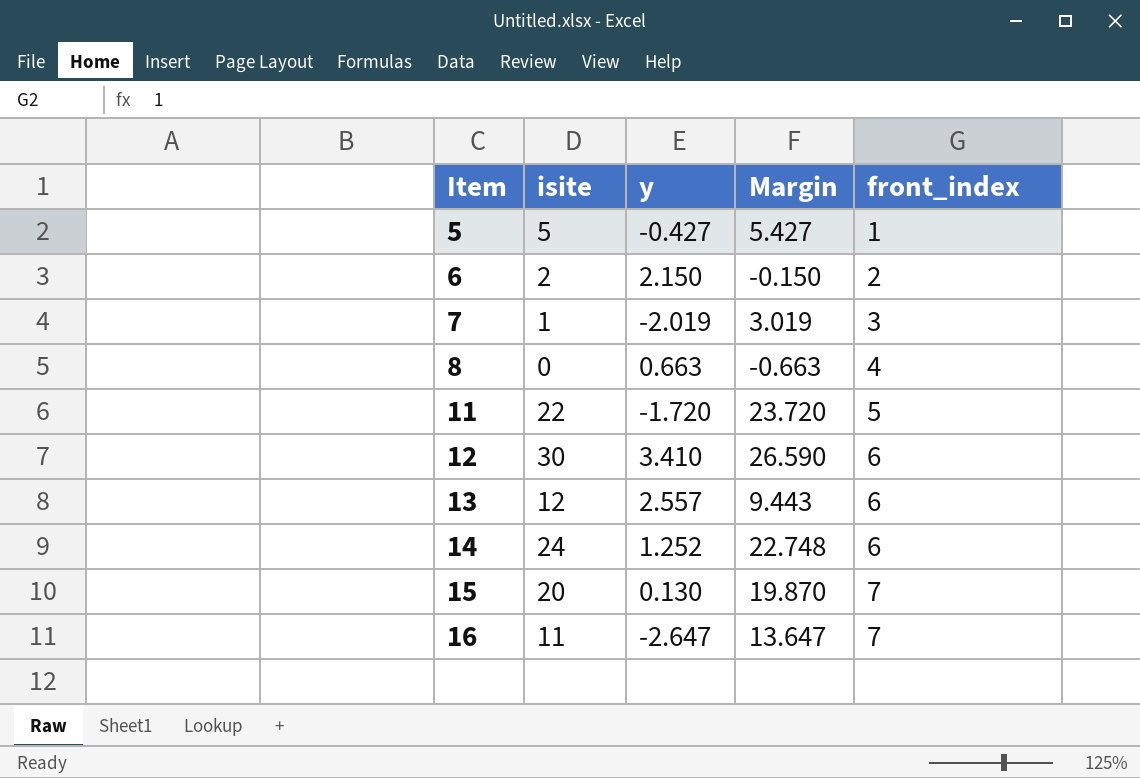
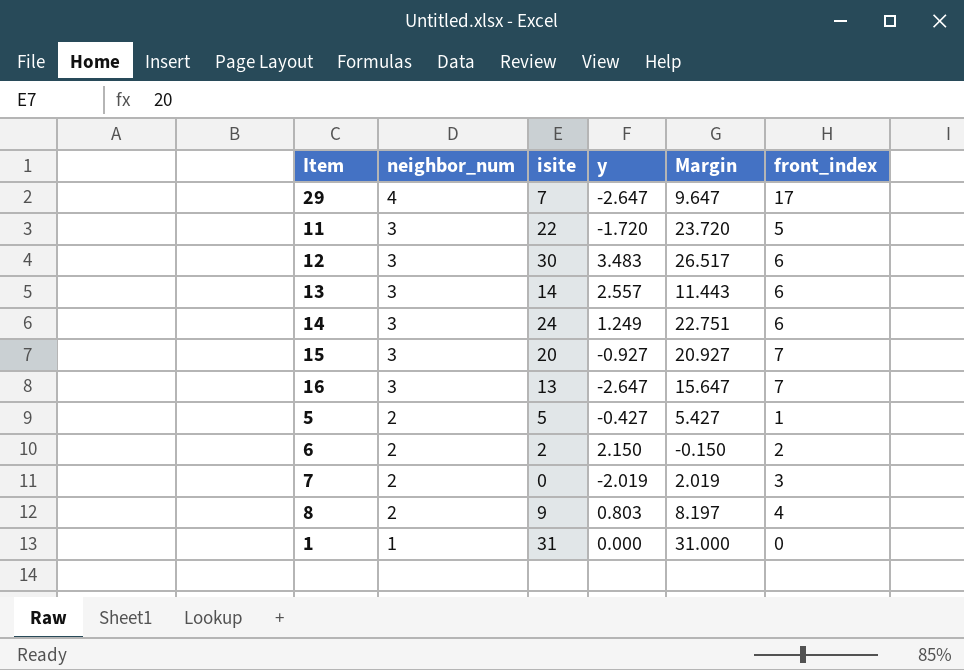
row order: Item ascending -> neighbor_num descending
column neighbor_num | position: none -> 2
row 29: none -> 4 | 7 | -2.647 | 9.647 | 17
12 | y: 3.410 -> 3.483
12 | Margin: 26.590 -> 26.517
13 | isite: 12 -> 14
13 | Margin: 9.443 -> 11.443
14 | y: 1.252 -> 1.249
14 | Margin: 22.748 -> 22.751
15 | y: 0.130 -> -0.927
15 | Margin: 19.870 -> 20.927
16 | isite: 11 -> 13
16 | Margin: 13.647 -> 15.647
7 | isite: 1 -> 0
7 | Margin: 3.019 -> 2.019
8 | isite: 0 -> 9
8 | y: 0.663 -> 0.803
8 | Margin: -0.663 -> 8.197
row 1: none -> 1 | 31 | 0.000 | 31.000 | 0

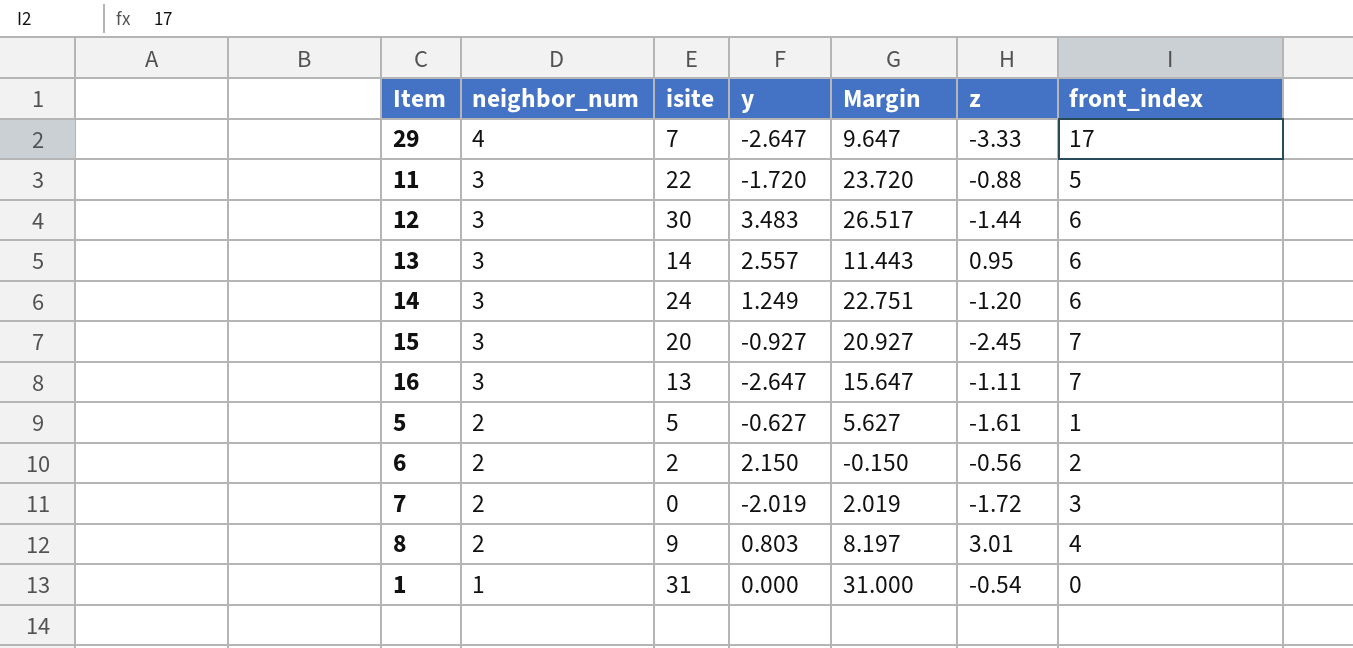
column z | position: none -> 6
5 | y: -0.427 -> -0.627
5 | Margin: 5.427 -> 5.627

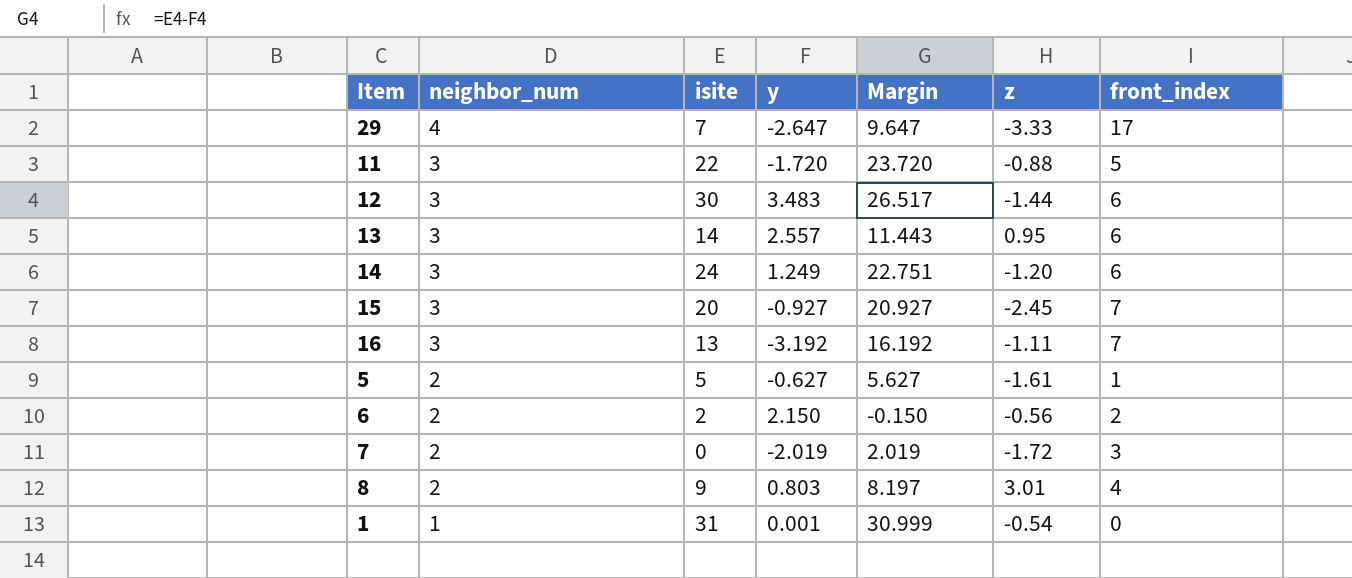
16 | y: -2.647 -> -3.192
16 | Margin: 15.647 -> 16.192
1 | y: 0.000 -> 0.001
1 | Margin: 31.000 -> 30.999

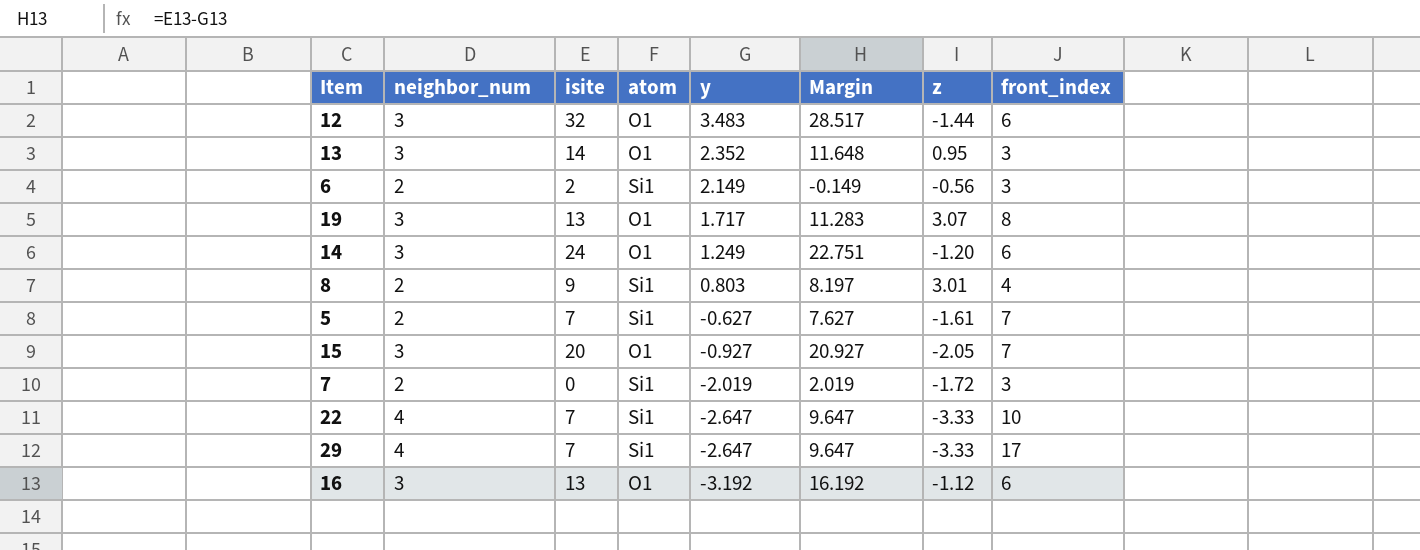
row order: neighbor_num descending -> y descending
column atom | position: none -> 4
row 11: 3 | 22 | -1.720 | 23.720 | -0.88 | 5 -> none
row 1: 1 | 31 | 0.001 | 30.999 | -0.54 | 0 -> none
12 | isite: 30 -> 32
12 | Margin: 26.517 -> 28.517
13 | y: 2.557 -> 2.352
13 | Margin: 11.443 -> 11.648
13 | front_index: 6 -> 3
6 | y: 2.150 -> 2.149
6 | Margin: -0.150 -> -0.149
6 | front_index: 2 -> 3
row 19: none -> 3 | 13 | O1 | 1.717 | 11.283 | 3.07 | 8
5 | isite: 5 -> 7
5 | Margin: 5.627 -> 7.627
5 | front_index: 1 -> 7
15 | z: -2.45 -> -2.05
row 22: none -> 4 | 7 | Si1 | -2.647 | 9.647 | -3.33 | 10
16 | z: -1.11 -> -1.12
16 | front_index: 7 -> 6

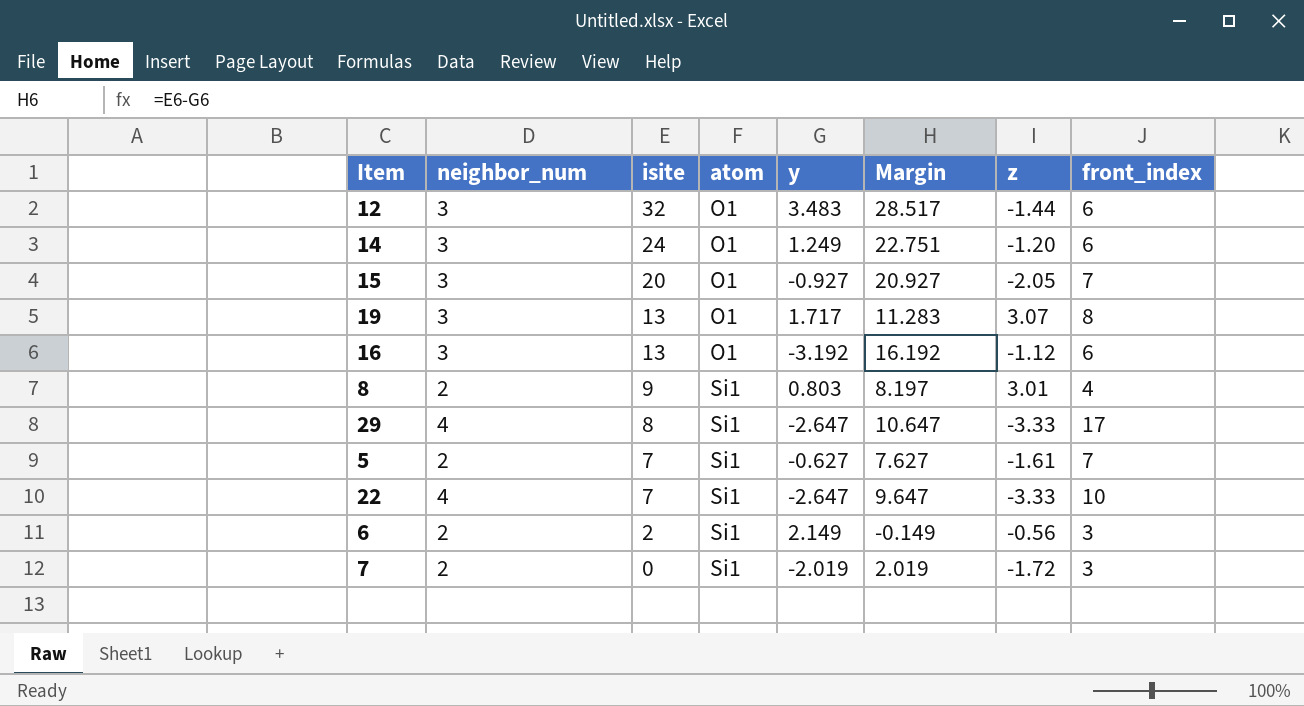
row order: y descending -> isite descending
row 13: 3 | 14 | O1 | 2.352 | 11.648 | 0.95 | 3 -> none
29 | isite: 7 -> 8
29 | Margin: 9.647 -> 10.647

